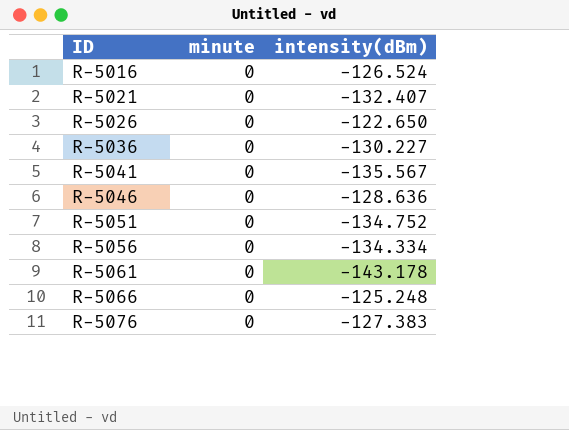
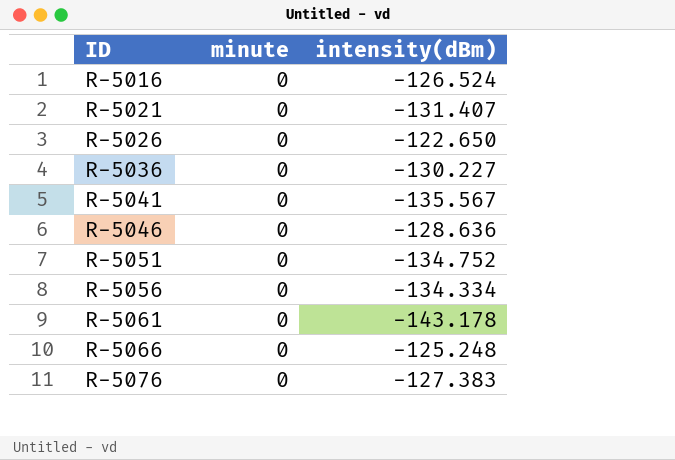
R-5021 | intensity(dBm): -132.407 -> -131.407

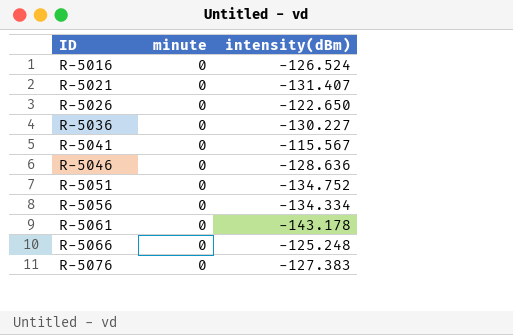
R-5041 | intensity(dBm): -135.567 -> -115.567

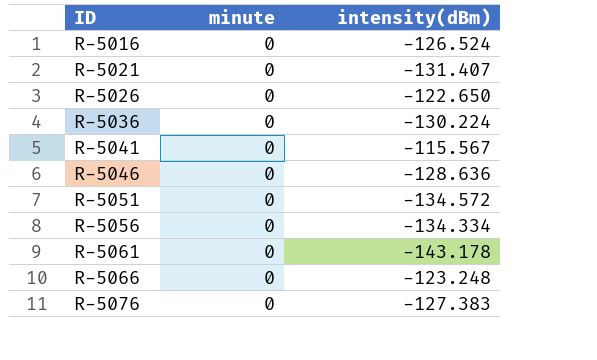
R-5036 | intensity(dBm): -130.227 -> -130.224
R-5051 | intensity(dBm): -134.752 -> -134.572
R-5066 | intensity(dBm): -125.248 -> -123.248

